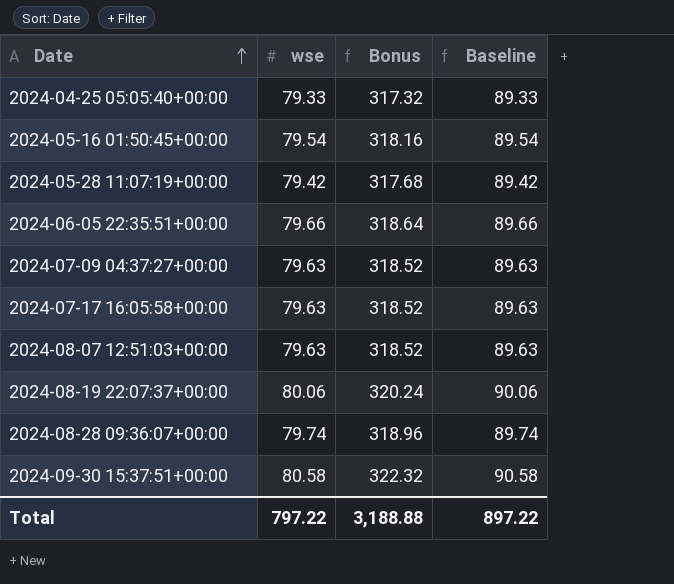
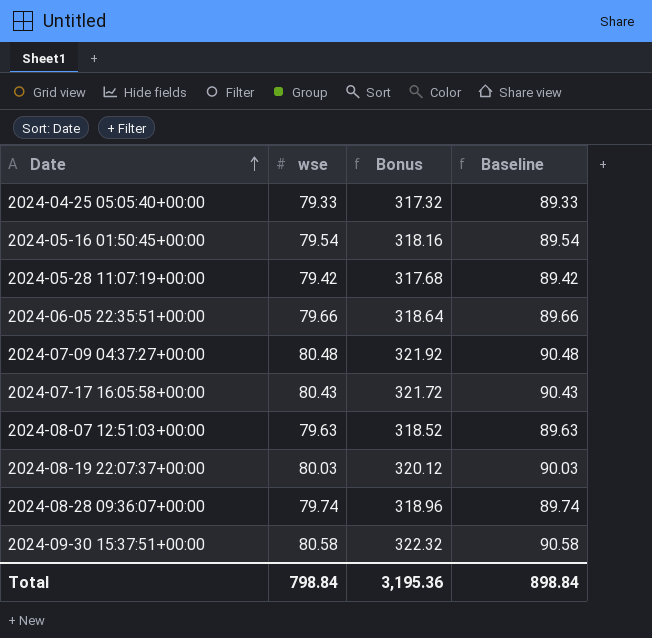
2024-07-09 04:37:27+00:00 | wse: 79.63 -> 80.48
2024-07-09 04:37:27+00:00 | Bonus: 318.52 -> 321.92
2024-07-09 04:37:27+00:00 | Baseline: 89.63 -> 90.48
2024-07-17 16:05:58+00:00 | wse: 79.63 -> 80.43
2024-07-17 16:05:58+00:00 | Bonus: 318.52 -> 321.72
2024-07-17 16:05:58+00:00 | Baseline: 89.63 -> 90.43
2024-08-19 22:07:37+00:00 | wse: 80.06 -> 80.03
2024-08-19 22:07:37+00:00 | Bonus: 320.24 -> 320.12
2024-08-19 22:07:37+00:00 | Baseline: 90.06 -> 90.03
Total | wse: 797.22 -> 798.84
Total | Bonus: 3,188.88 -> 3,195.36
Total | Baseline: 897.22 -> 898.84

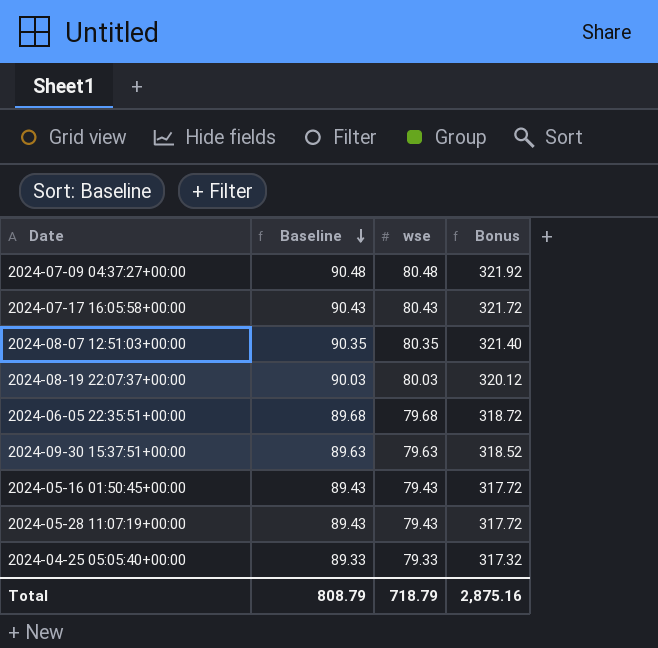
row order: Date ascending -> Baseline descending
column Baseline | position: 4 -> 2
row 2024-08-28 09:36:07+00:00: 79.74 | 318.96 | 89.74 -> none
2024-08-07 12:51:03+00:00 | Baseline: 89.63 -> 90.35
2024-08-07 12:51:03+00:00 | wse: 79.63 -> 80.35
2024-08-07 12:51:03+00:00 | Bonus: 318.52 -> 321.40
2024-06-05 22:35:51+00:00 | Baseline: 89.66 -> 89.68
2024-06-05 22:35:51+00:00 | wse: 79.66 -> 79.68
2024-06-05 22:35:51+00:00 | Bonus: 318.64 -> 318.72
2024-09-30 15:37:51+00:00 | Baseline: 90.58 -> 89.63
2024-09-30 15:37:51+00:00 | wse: 80.58 -> 79.63
2024-09-30 15:37:51+00:00 | Bonus: 322.32 -> 318.52
2024-05-16 01:50:45+00:00 | Baseline: 89.54 -> 89.43
2024-05-16 01:50:45+00:00 | wse: 79.54 -> 79.43
2024-05-16 01:50:45+00:00 | Bonus: 318.16 -> 317.72
2024-05-28 11:07:19+00:00 | Baseline: 89.42 -> 89.43
2024-05-28 11:07:19+00:00 | wse: 79.42 -> 79.43
2024-05-28 11:07:19+00:00 | Bonus: 317.68 -> 317.72
Total | Baseline: 898.84 -> 808.79
Total | wse: 798.84 -> 718.79
Total | Bonus: 3,195.36 -> 2,875.16

